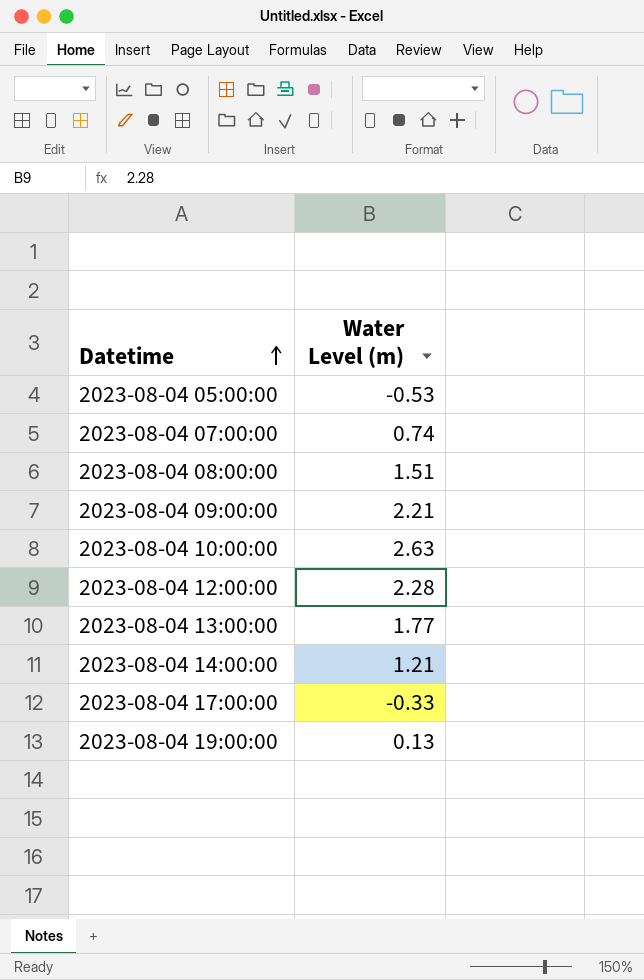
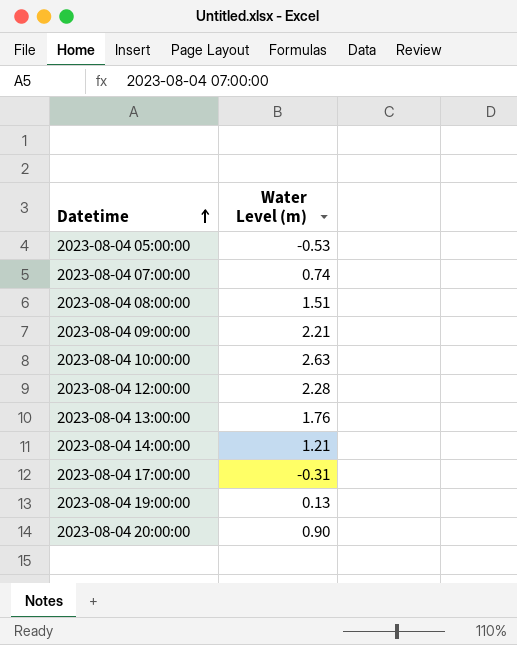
2023-08-04 13:00:00 | Water Level (m): 1.77 -> 1.76
2023-08-04 17:00:00 | Water Level (m): -0.33 -> -0.31
row 2023-08-04 20:00:00: none -> 0.90

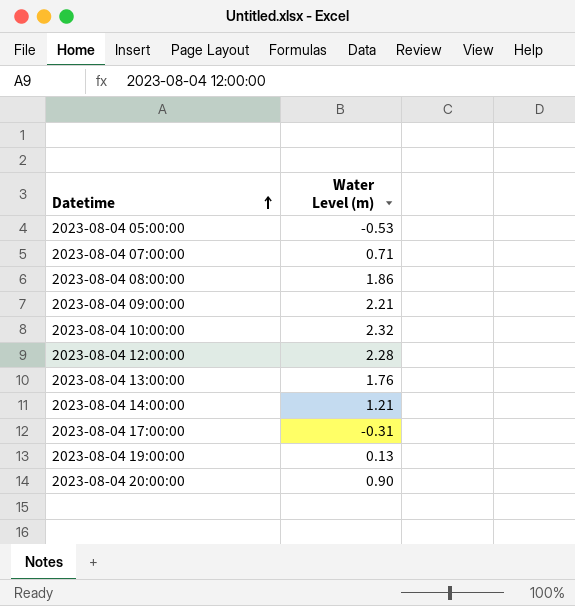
2023-08-04 07:00:00 | Water Level (m): 0.74 -> 0.71
2023-08-04 08:00:00 | Water Level (m): 1.51 -> 1.86
2023-08-04 10:00:00 | Water Level (m): 2.63 -> 2.32

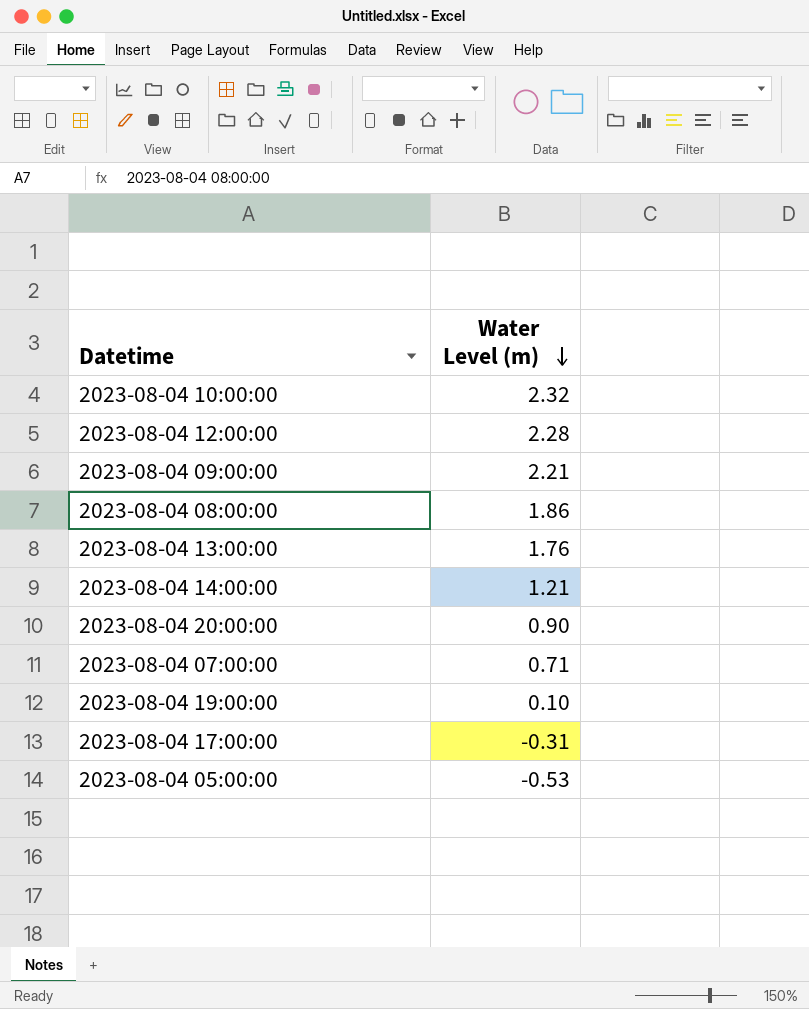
row order: Datetime ascending -> Water Level (m) descending
2023-08-04 19:00:00 | Water Level (m): 0.13 -> 0.10

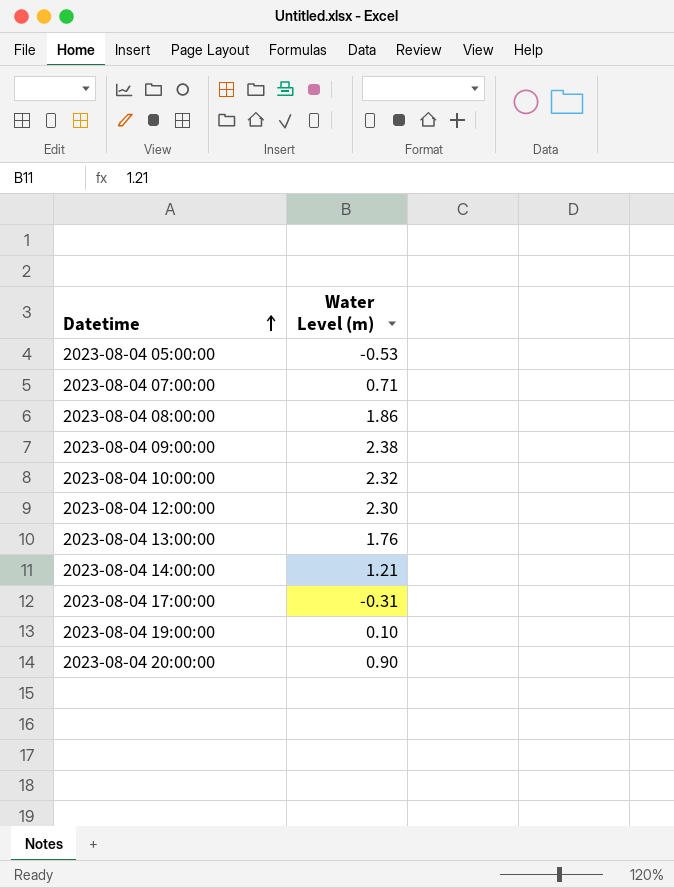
row order: Water Level (m) descending -> Datetime ascending
2023-08-04 09:00:00 | Water Level (m): 2.21 -> 2.38
2023-08-04 12:00:00 | Water Level (m): 2.28 -> 2.30

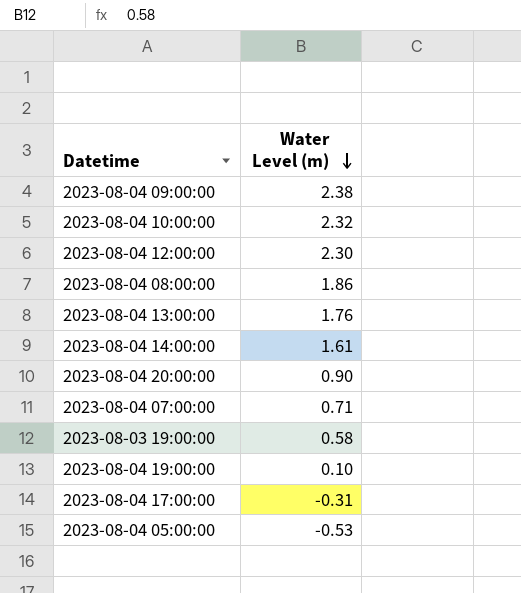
row order: Datetime ascending -> Water Level (m) descending
2023-08-04 14:00:00 | Water Level (m): 1.21 -> 1.61
row 2023-08-03 19:00:00: none -> 0.58

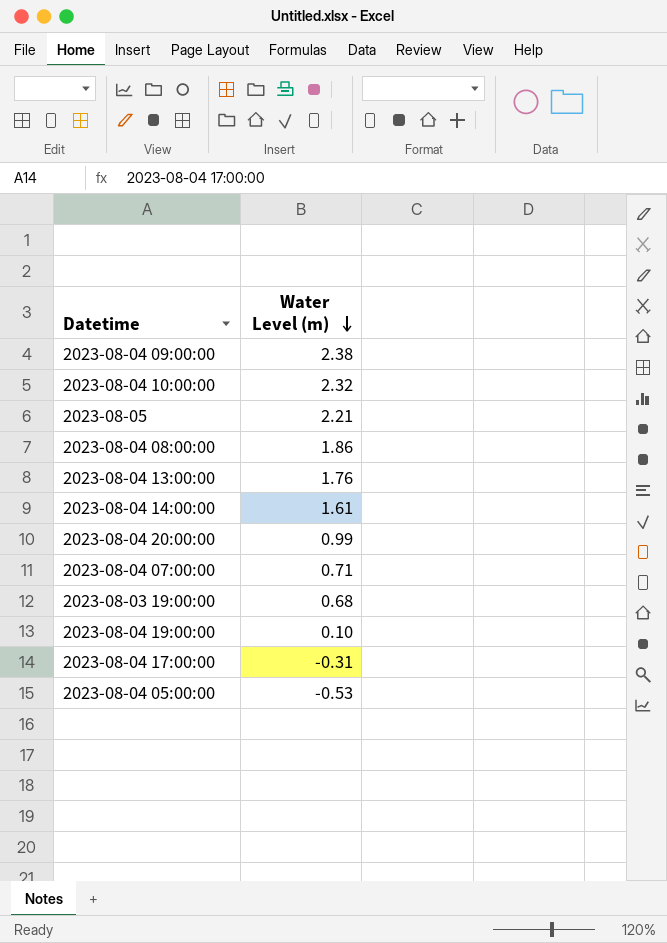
row 2023-08-04 12:00:00: 2.30 -> none
row 2023-08-05: none -> 2.21
2023-08-04 20:00:00 | Water Level (m): 0.90 -> 0.99
2023-08-03 19:00:00 | Water Level (m): 0.58 -> 0.68

